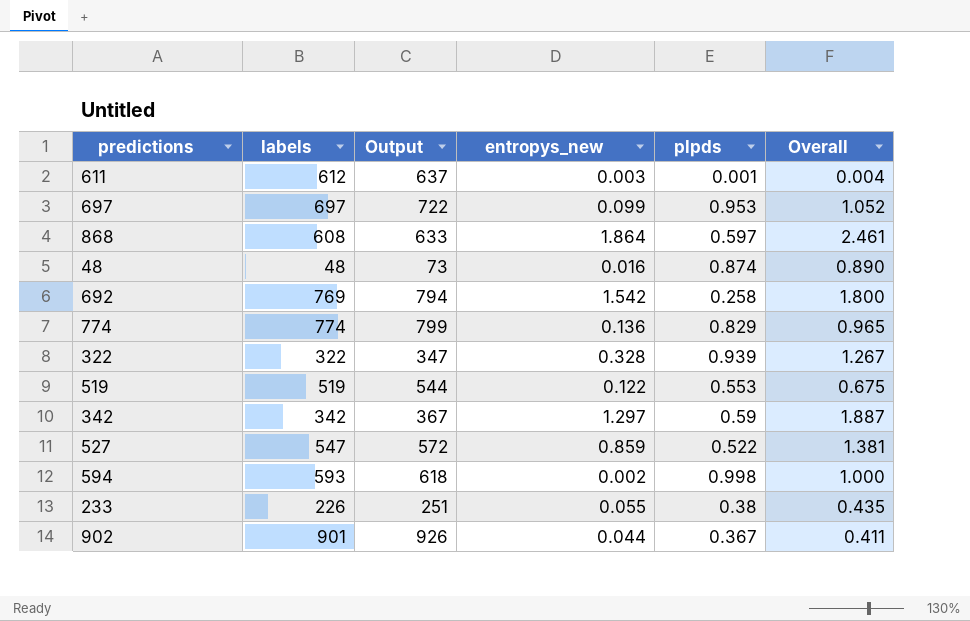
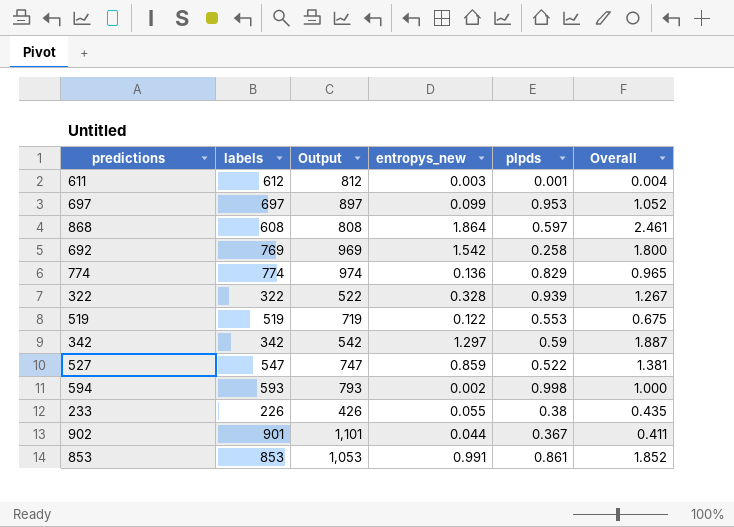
column Output | formula: [labels] + 25 -> [labels] + 200
row 48: 48 | 73 | 0.016 | 0.874 | 0.890 -> none
row 853: none -> 853 | 1,053 | 0.991 | 0.861 | 1.852

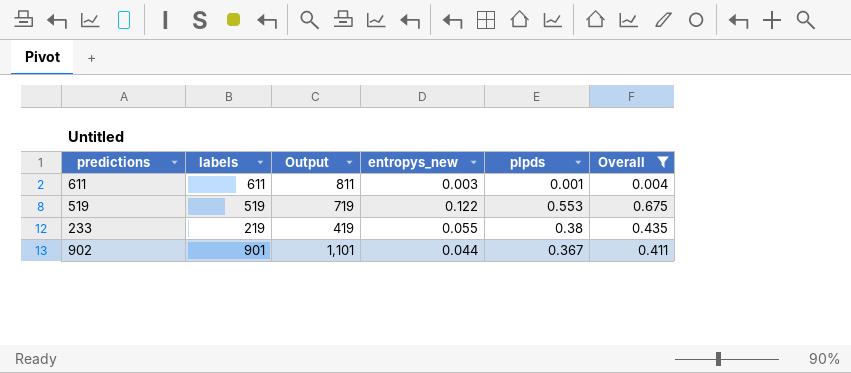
filter: none -> Overall <= 0.675
611 | labels: 612 -> 611
611 | Output: 812 -> 811
233 | labels: 226 -> 219
233 | Output: 426 -> 419

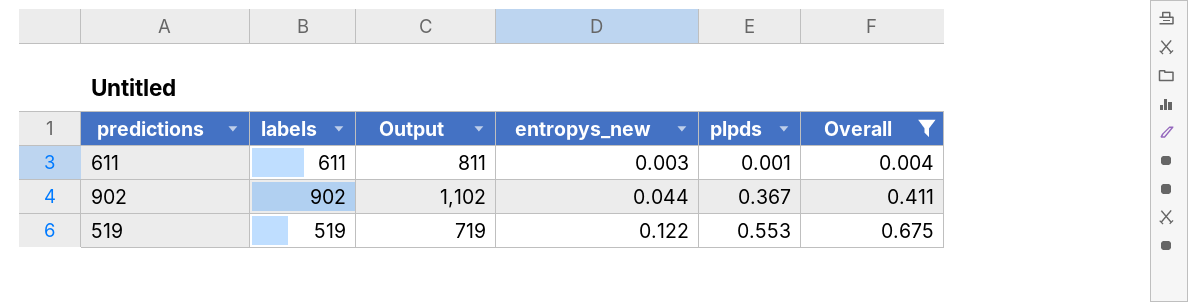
row order: none -> entropys_new ascending
row 233: 219 | 419 | 0.055 | 0.38 | 0.435 -> none
902 | labels: 901 -> 902
902 | Output: 1,101 -> 1,102

